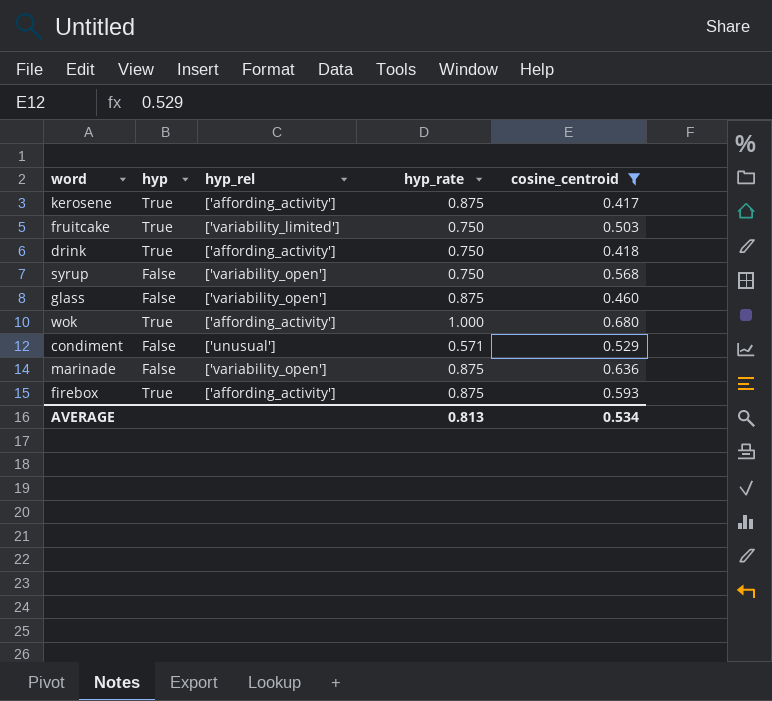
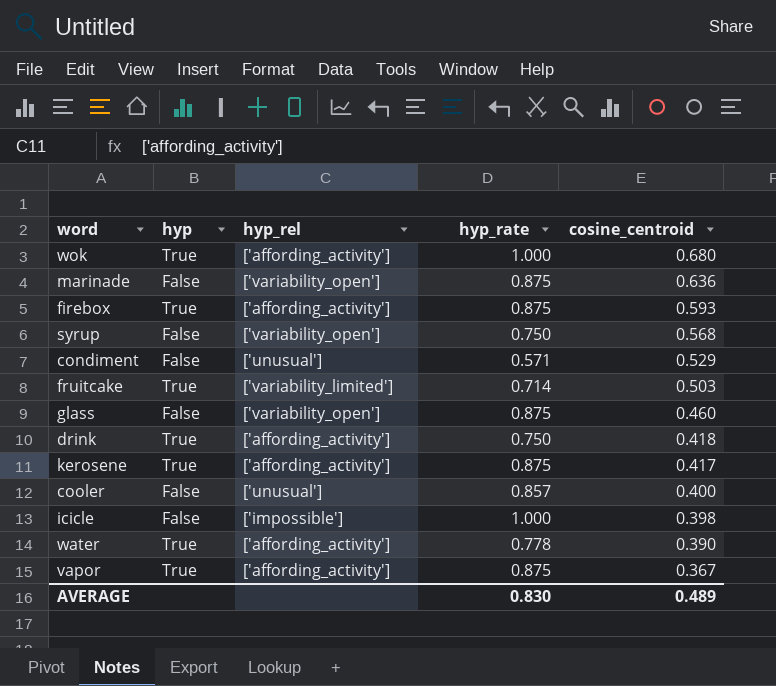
filter: cosine_centroid >= 0.417 -> none
row order: none -> cosine_centroid descending
fruitcake | hyp_rate: 0.750 -> 0.714
AVERAGE | hyp_rate: 0.813 -> 0.830
AVERAGE | cosine_centroid: 0.534 -> 0.489

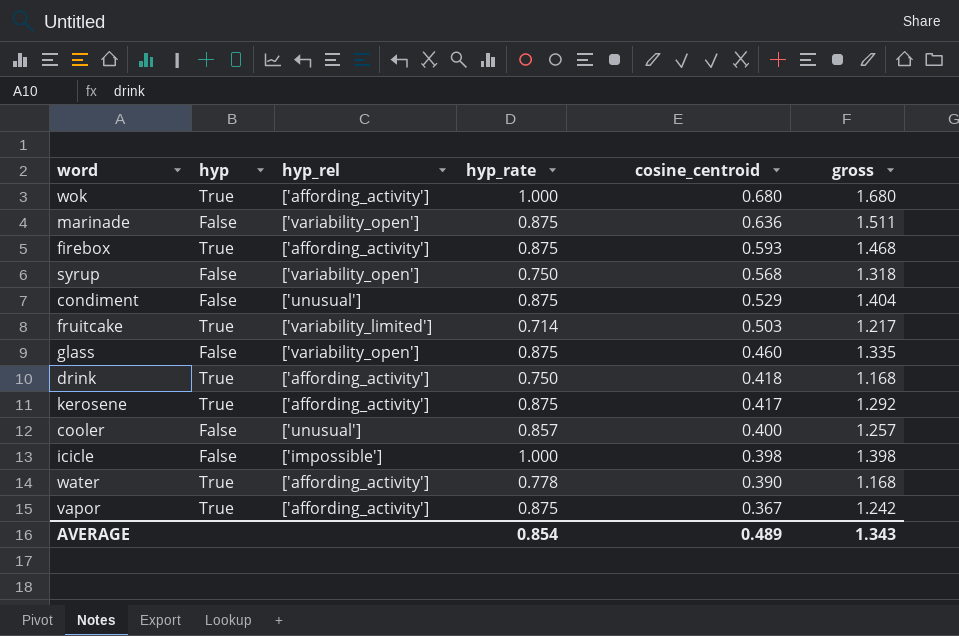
column gross | formula: none -> [hyp_rate] + [cosine_centroid]
condiment | hyp_rate: 0.571 -> 0.875
AVERAGE | hyp_rate: 0.830 -> 0.854

